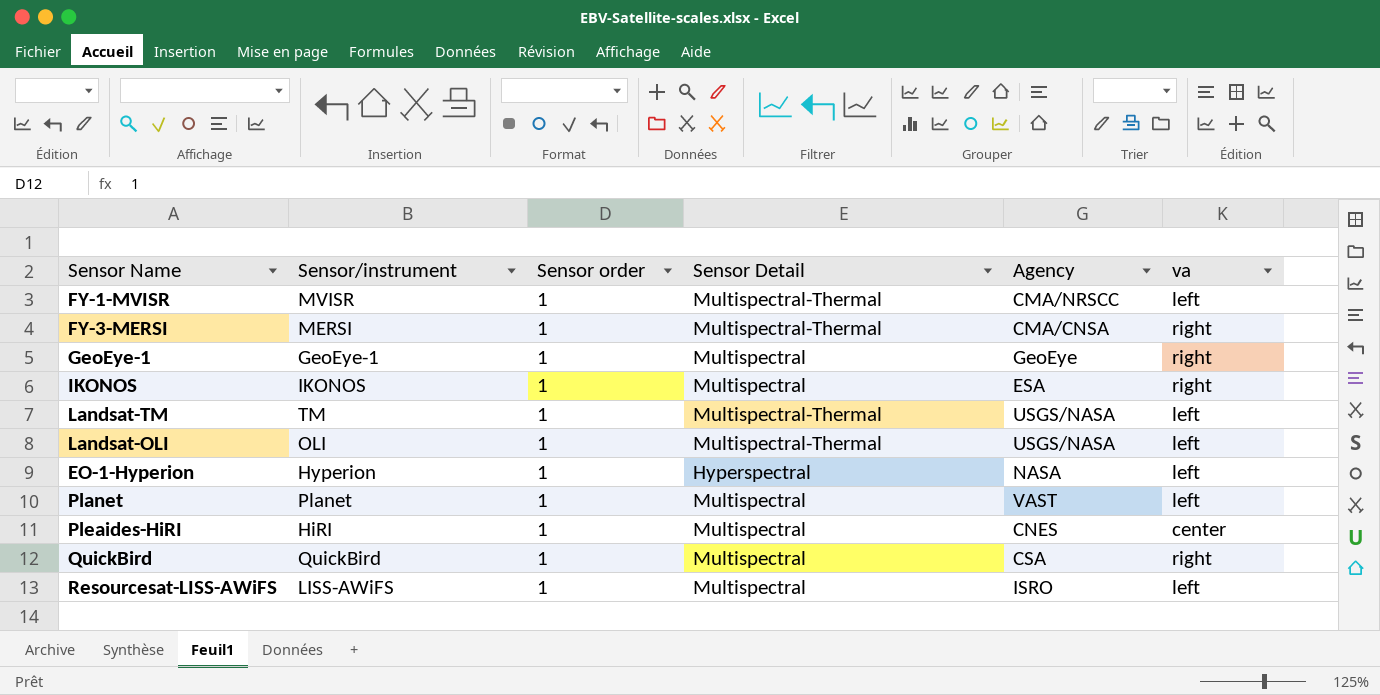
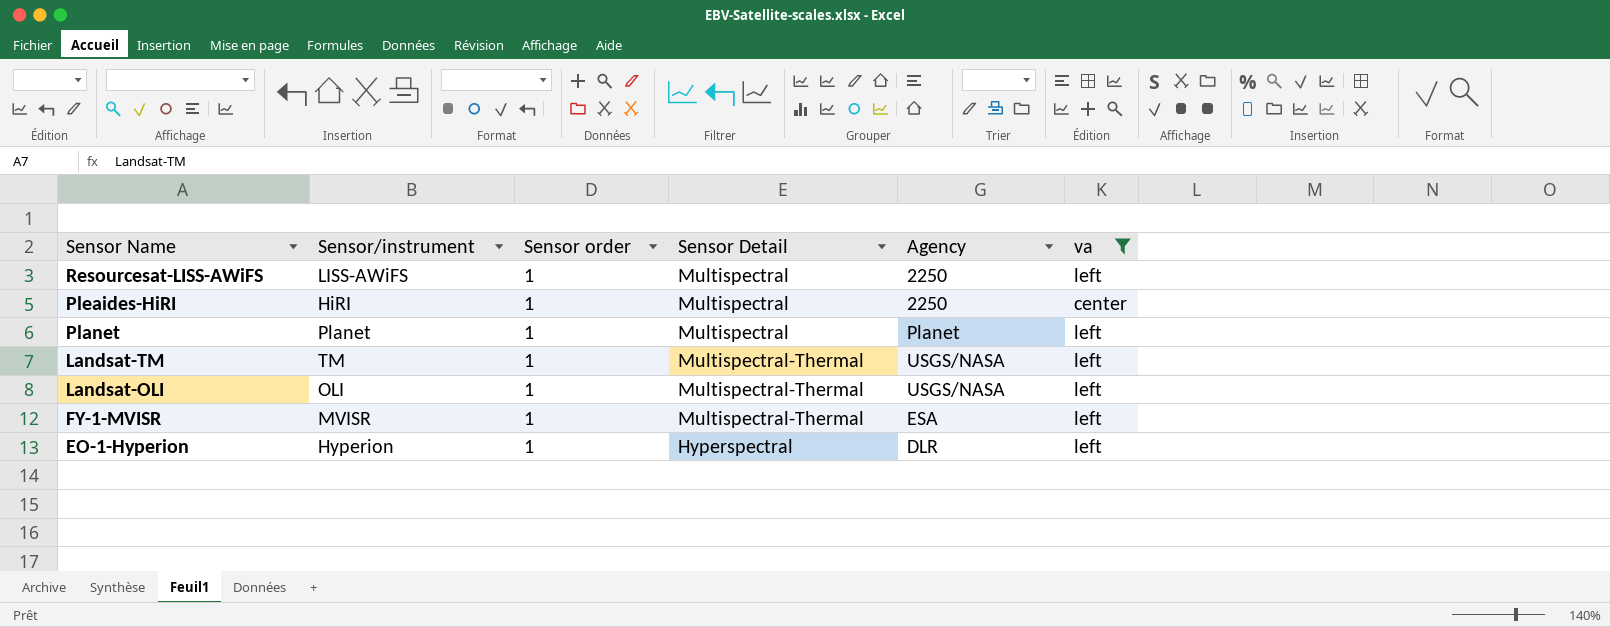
filter: none -> va != right
row order: none -> Sensor Name descending
Resourcesat-LISS-AWiFS | Agency: ISRO -> 2250
Pleaides-HiRI | Agency: CNES -> 2250
Planet | Agency: VAST -> Planet
FY-1-MVISR | Agency: CMA/NRSCC -> ESA
EO-1-Hyperion | Agency: NASA -> DLR

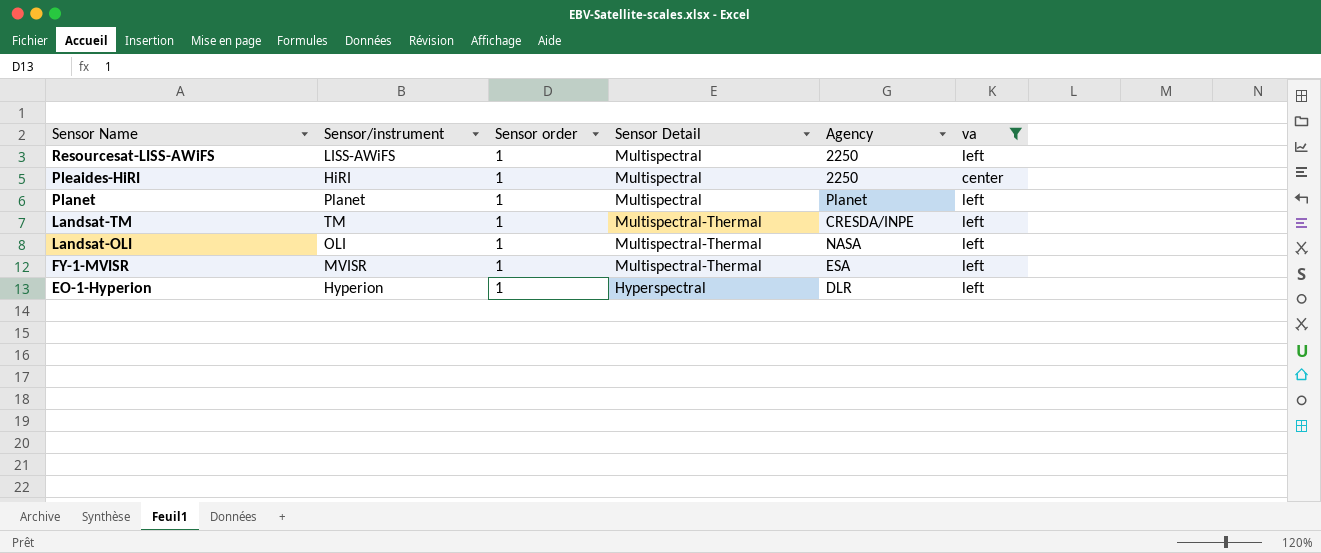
Landsat-TM | Agency: USGS/NASA -> CRESDA/INPE
Landsat-OLI | Agency: USGS/NASA -> NASA

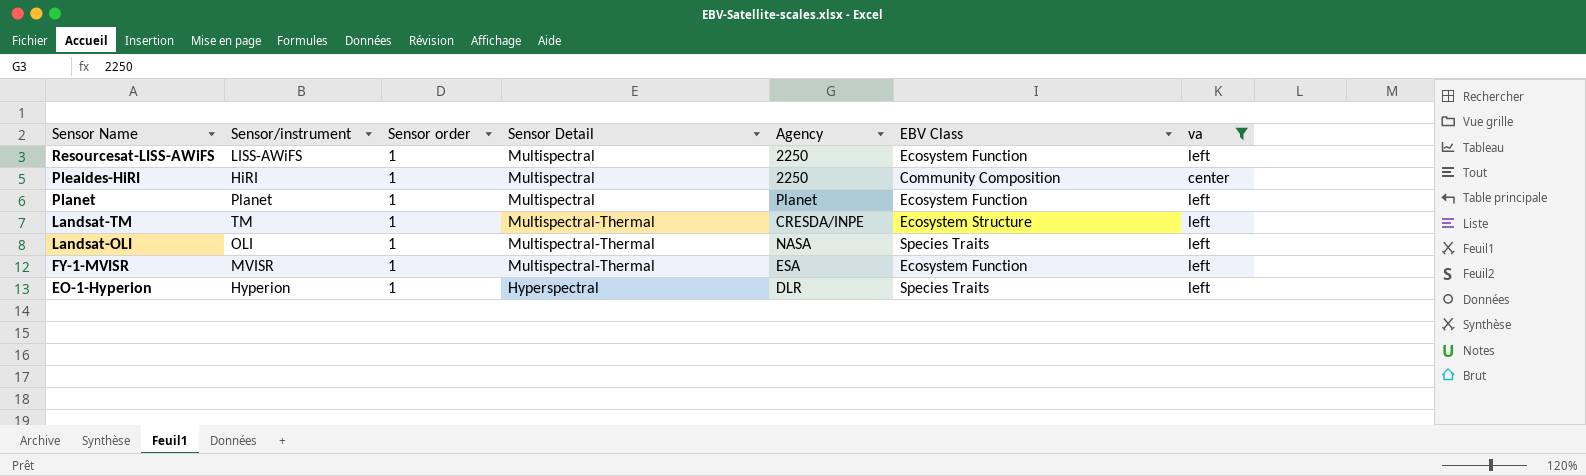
column EBV Class | position: none -> 6

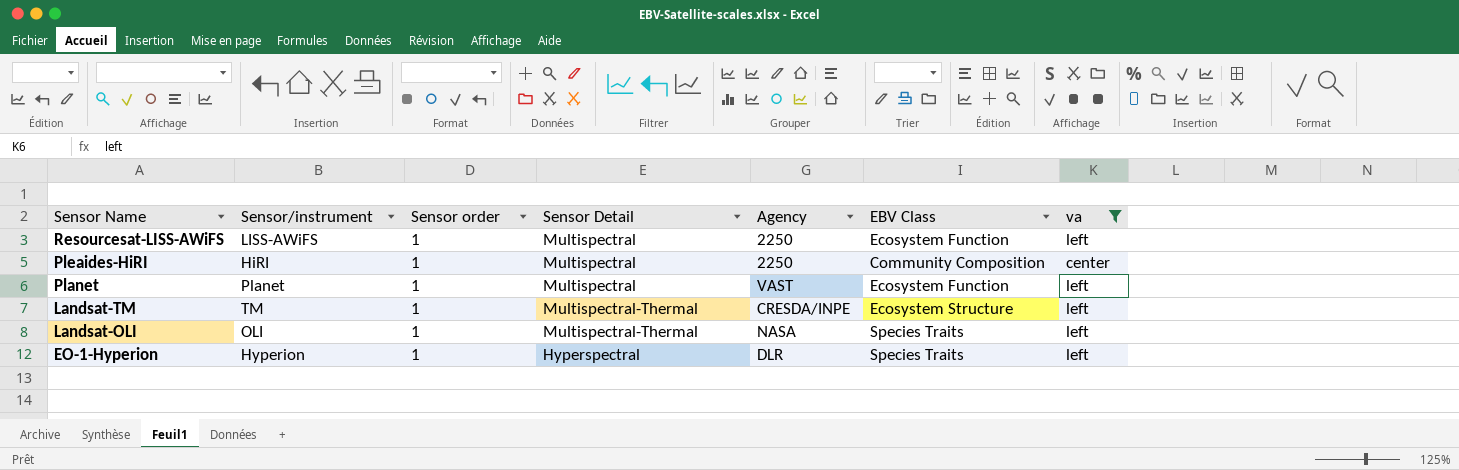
row FY-1-MVISR: MVISR | 1 | Multispectral-Thermal | ESA | Ecosystem Function | left -> none
Planet | Agency: Planet -> VAST

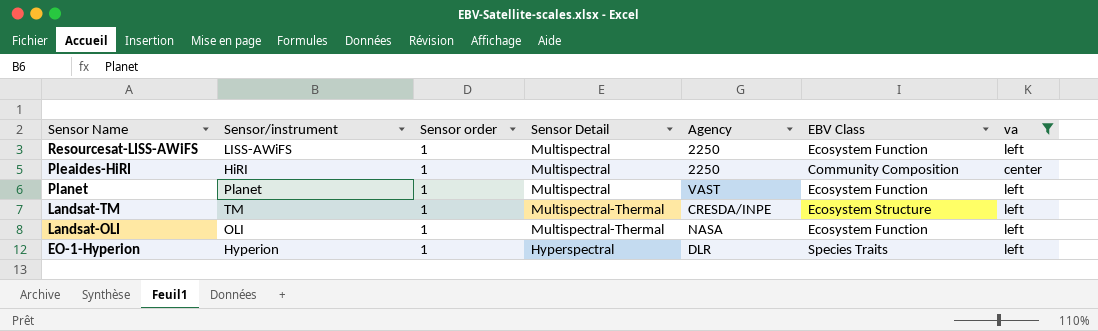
Landsat-OLI | EBV Class: Species Traits -> Ecosystem Function

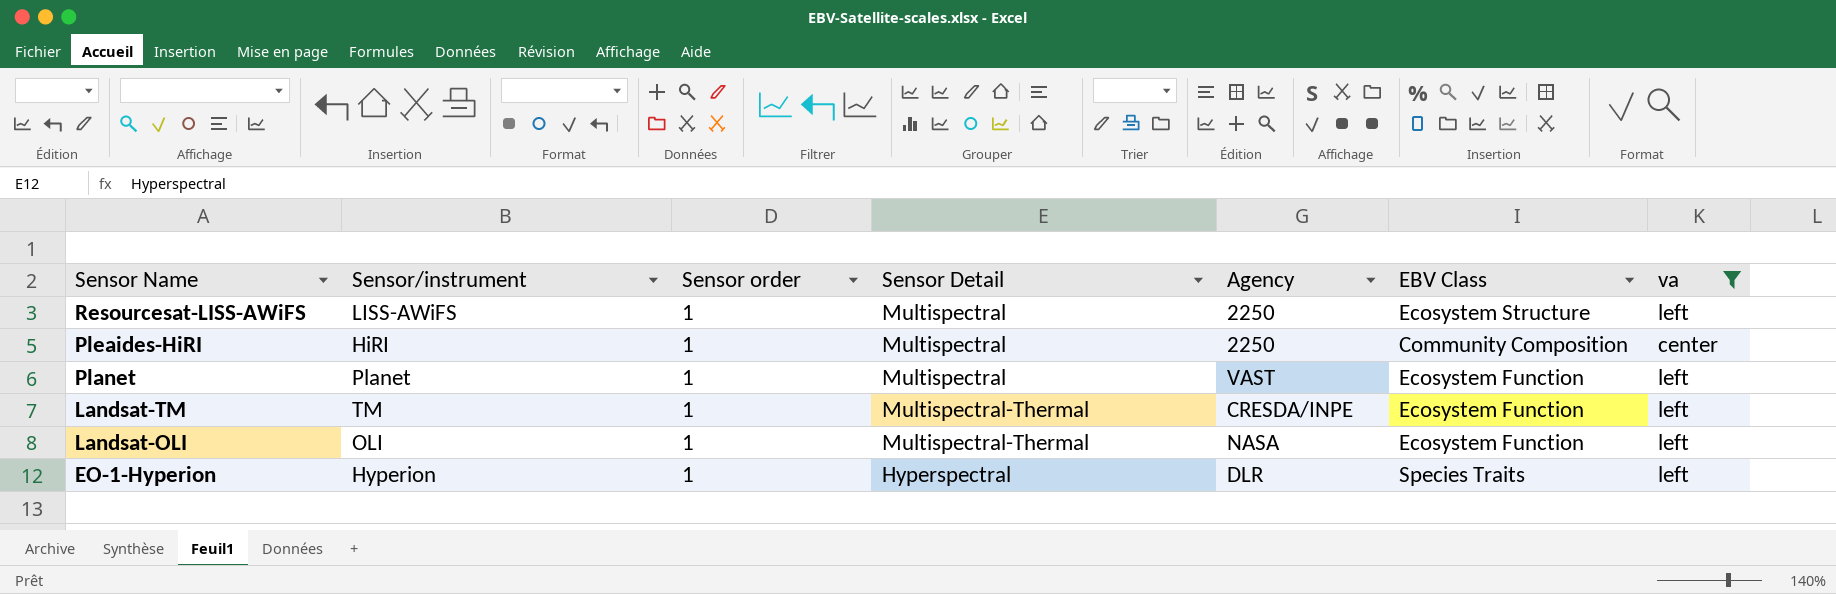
Resourcesat-LISS-AWiFS | EBV Class: Ecosystem Function -> Ecosystem Structure
Landsat-TM | EBV Class: Ecosystem Structure -> Ecosystem Function

